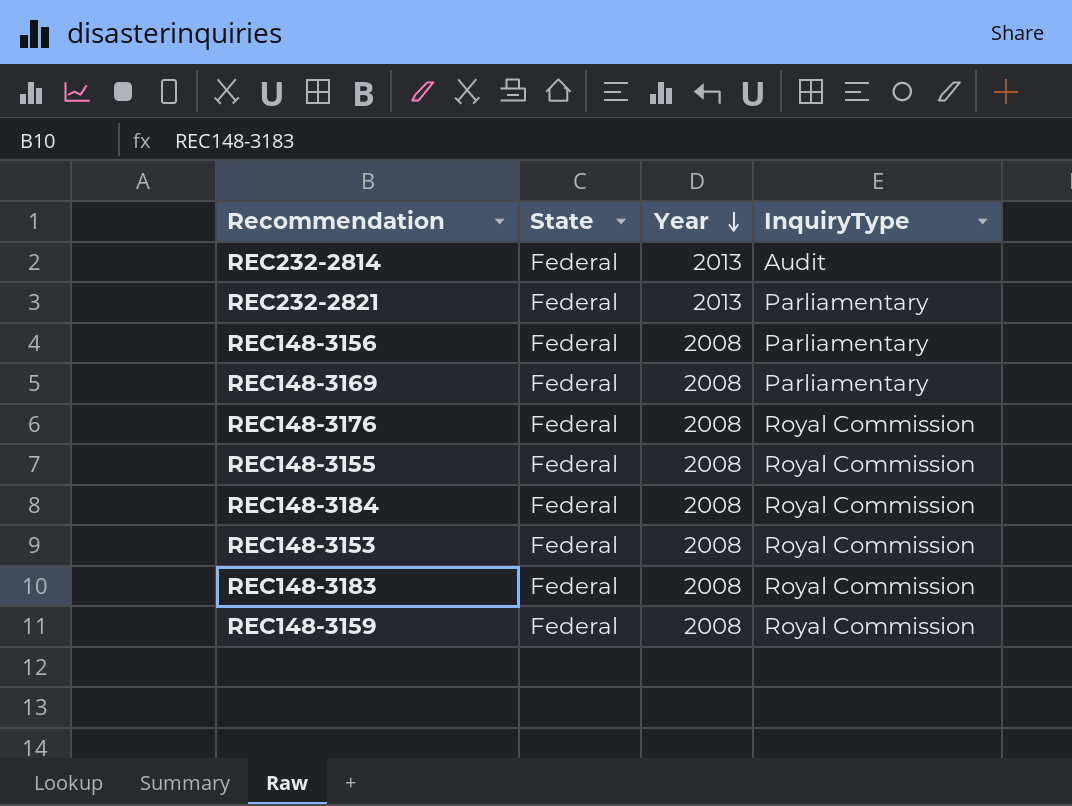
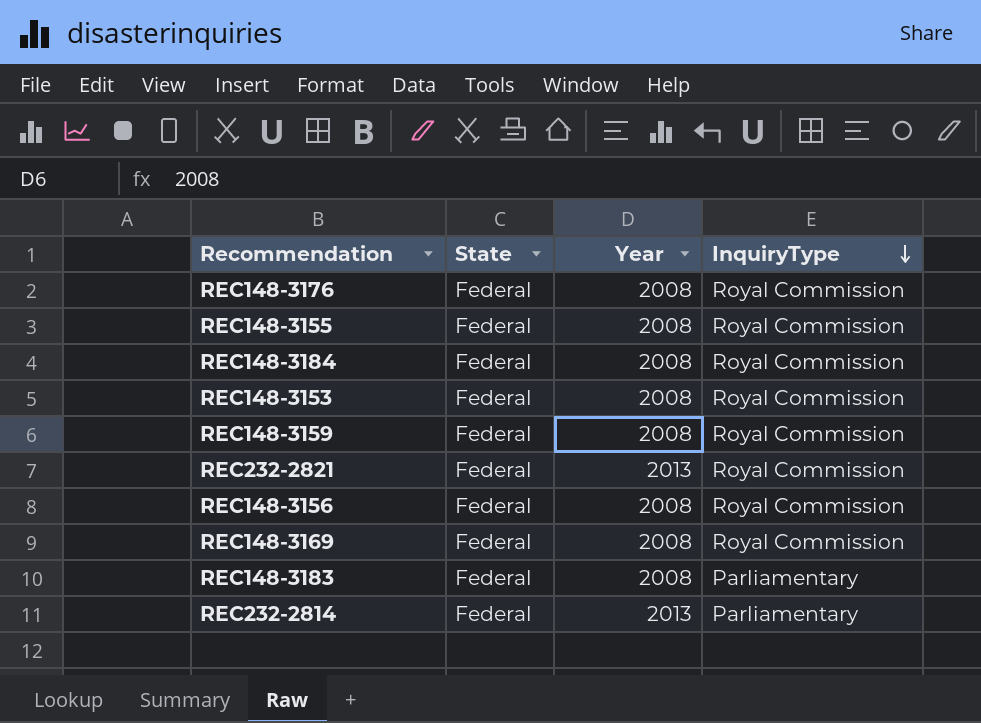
row order: Year descending -> InquiryType descending
REC232-2821 | InquiryType: Parliamentary -> Royal Commission
REC148-3156 | InquiryType: Parliamentary -> Royal Commission
REC148-3169 | InquiryType: Parliamentary -> Royal Commission
REC148-3183 | InquiryType: Royal Commission -> Parliamentary
REC232-2814 | InquiryType: Audit -> Parliamentary

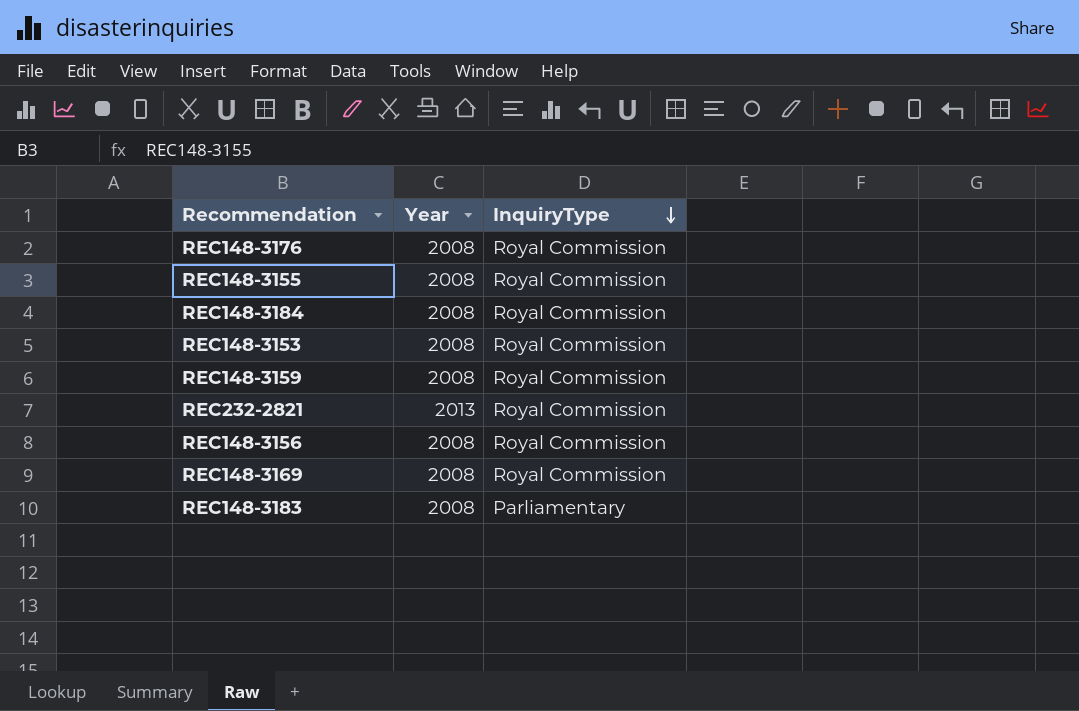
column State | position: 2 -> none
row REC232-2814: Federal | 2013 | Parliamentary -> none

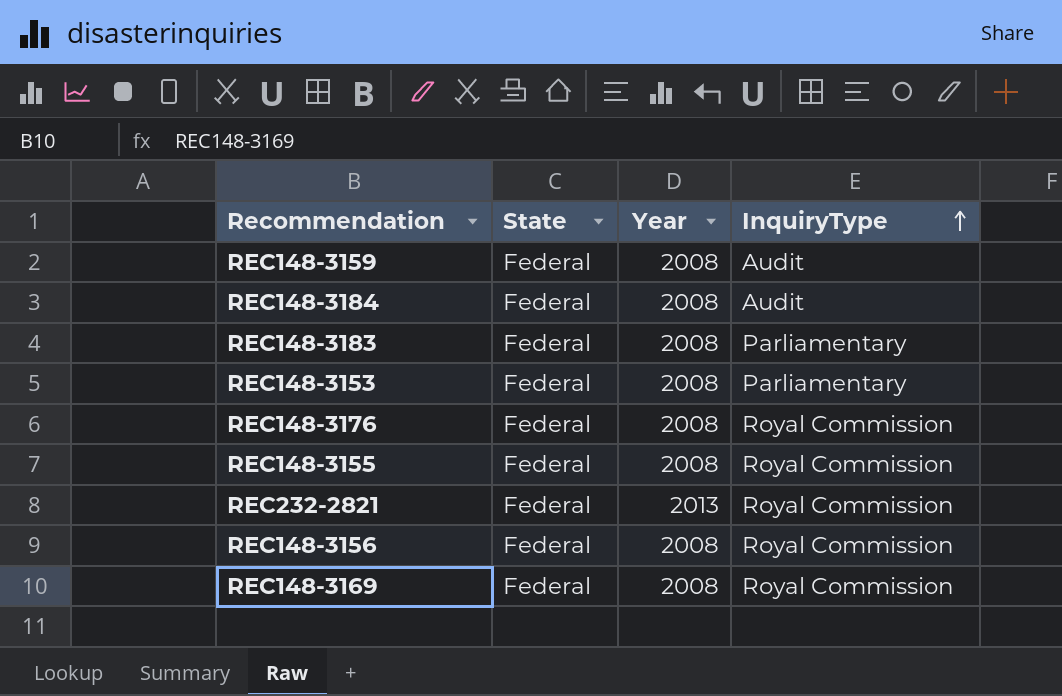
row order: InquiryType descending -> InquiryType ascending
column State | position: none -> 2
REC148-3159 | InquiryType: Royal Commission -> Audit
REC148-3184 | InquiryType: Royal Commission -> Audit
REC148-3153 | InquiryType: Royal Commission -> Parliamentary

